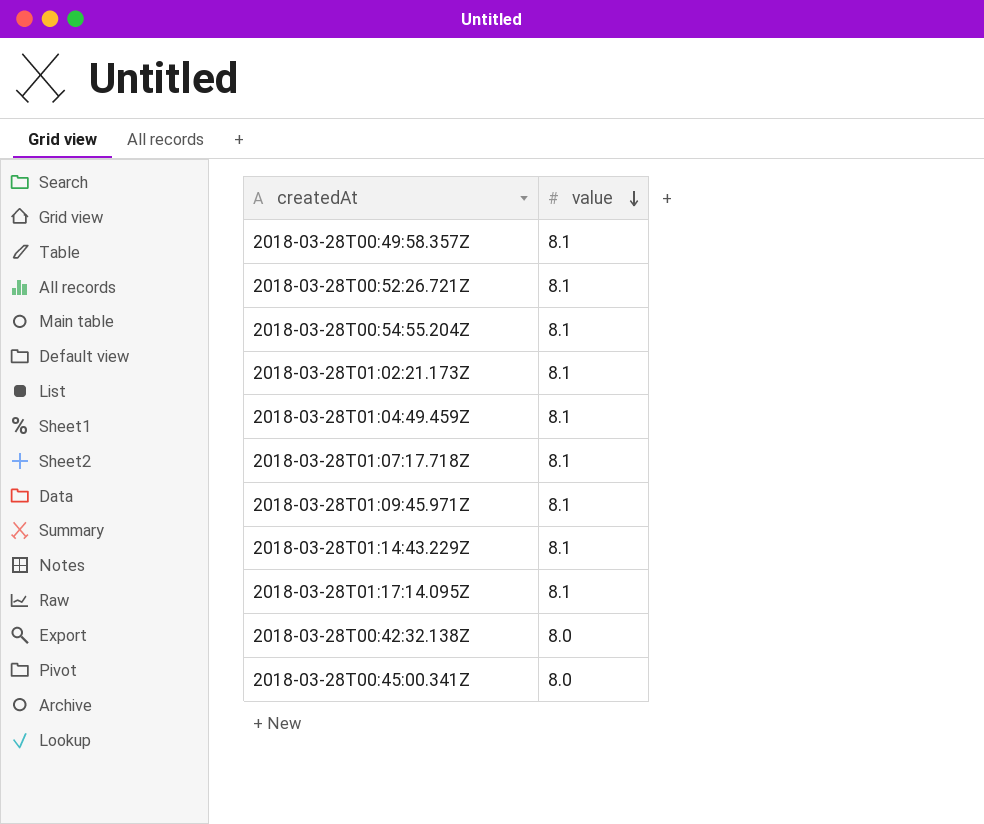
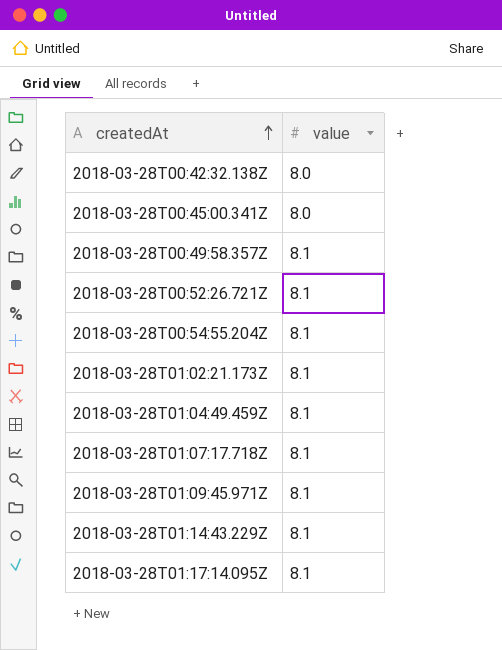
row order: value descending -> createdAt ascending

